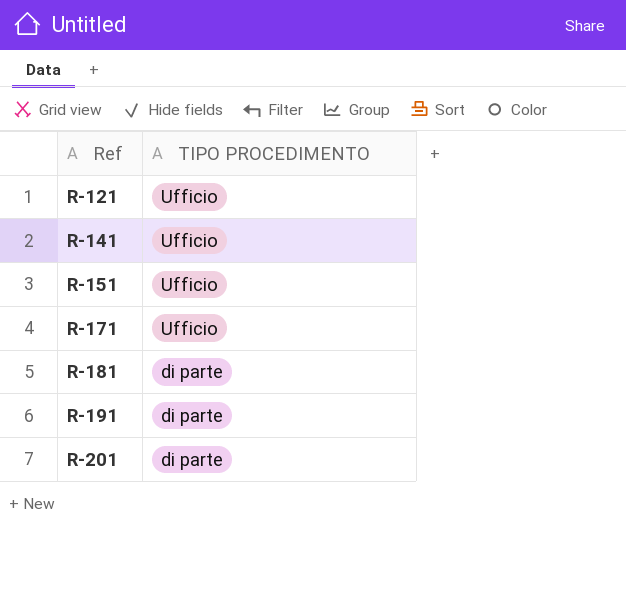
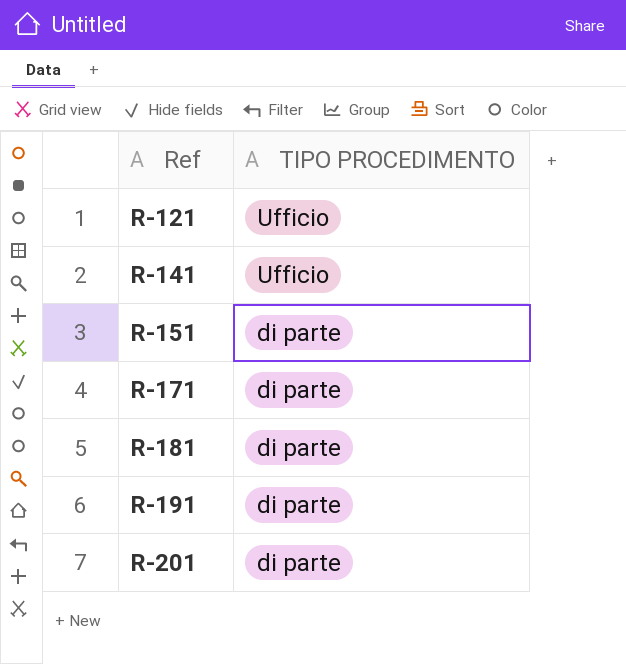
R-151 | TIPO PROCEDIMENTO: Ufficio -> di parte
R-171 | TIPO PROCEDIMENTO: Ufficio -> di parte

